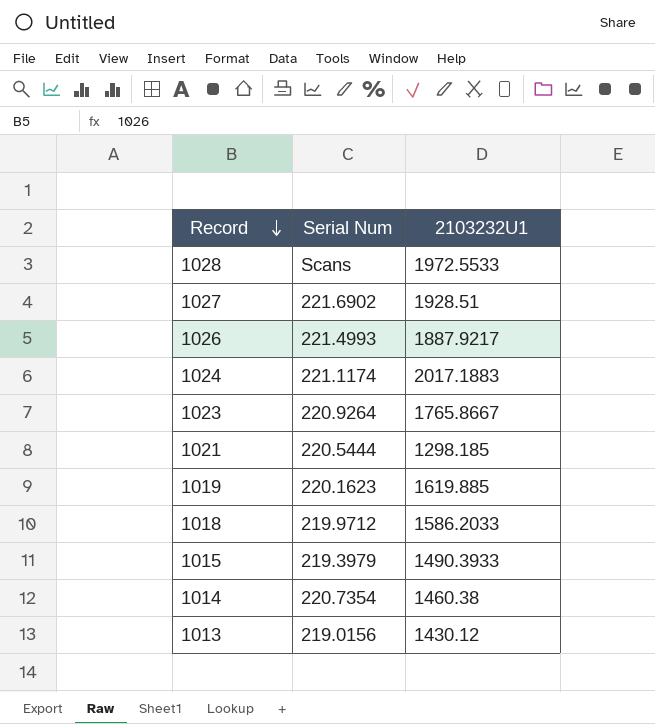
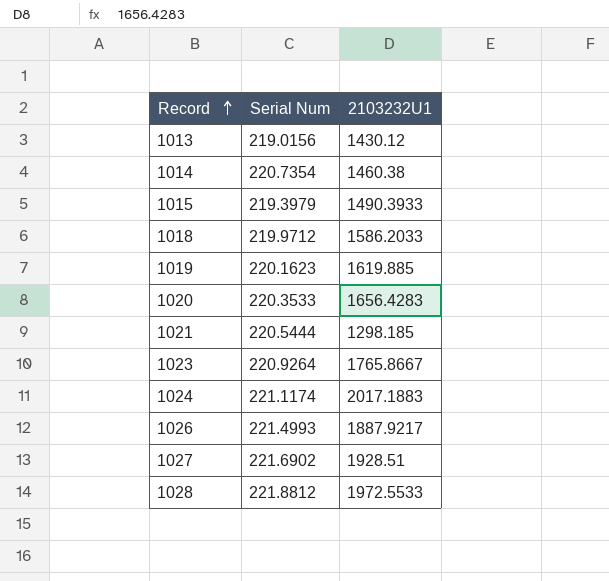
row order: Record descending -> Record ascending
row 1020: none -> 220.3533 | 1656.4283
1028 | Serial Num: Scans -> 221.8812

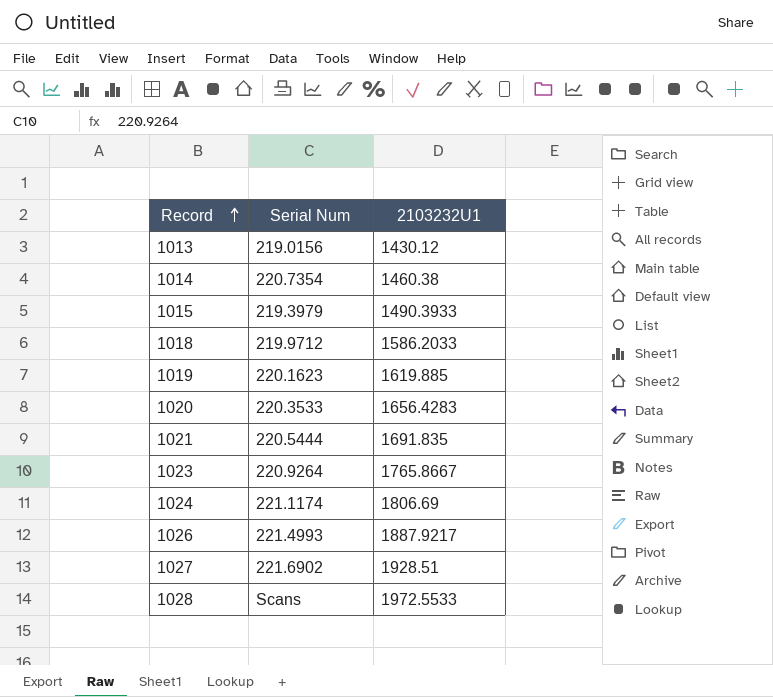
1021 | 2103232U1: 1298.185 -> 1691.835
1024 | 2103232U1: 2017.1883 -> 1806.69
1028 | Serial Num: 221.8812 -> Scans

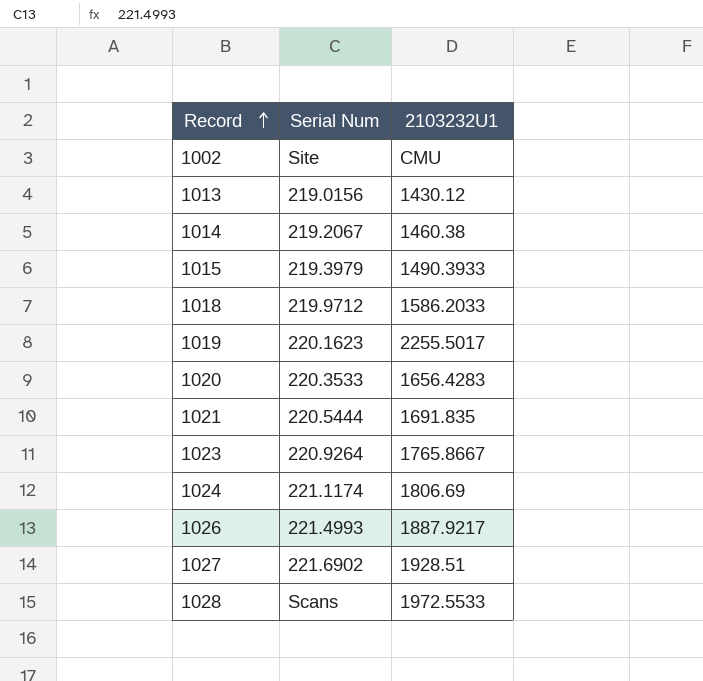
row 1002: none -> Site | CMU
1014 | Serial Num: 220.7354 -> 219.2067
1019 | 2103232U1: 1619.885 -> 2255.5017

